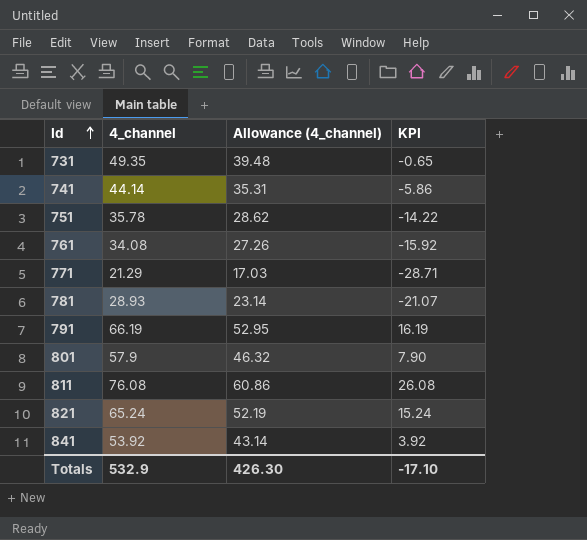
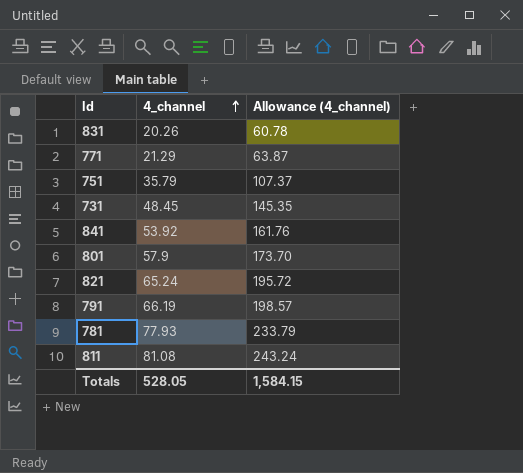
row order: Id ascending -> 4_channel ascending
column KPI | formula: [4_channel] - 50 -> none
column Allowance (4_channel) | formula: [4_channel] * 0.8 -> [4_channel] * 3
row 741: 44.14 | 35.31 | -5.86 -> none
row 761: 34.08 | 27.26 | -15.92 -> none
row 831: none -> 20.26 | 60.78
751 | 4_channel: 35.78 -> 35.79
731 | 4_channel: 49.35 -> 48.45
781 | 4_channel: 28.93 -> 77.93
811 | 4_channel: 76.08 -> 81.08
Totals | 4_channel: 532.9 -> 528.05
Totals | Allowance (4_channel): 426.30 -> 1,584.15

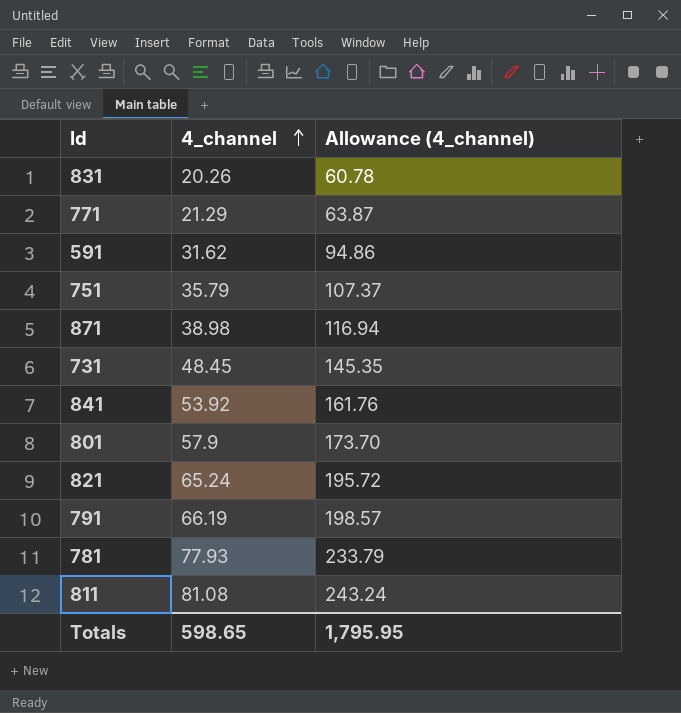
row 591: none -> 31.62 | 94.86
row 871: none -> 38.98 | 116.94
Totals | 4_channel: 528.05 -> 598.65
Totals | Allowance (4_channel): 1,584.15 -> 1,795.95

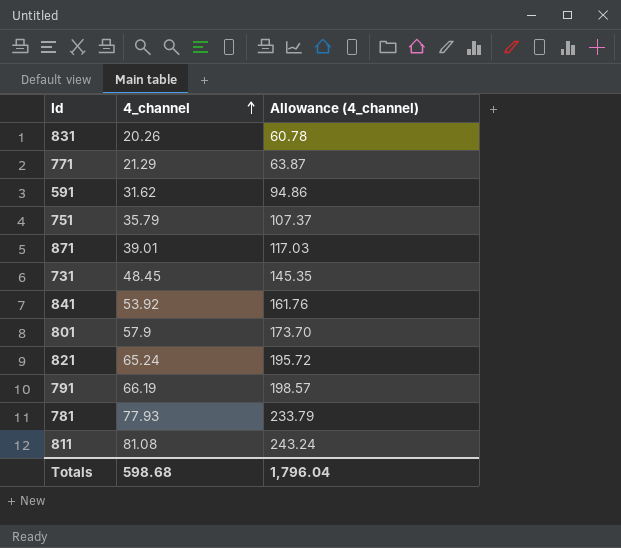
871 | 4_channel: 38.98 -> 39.01
871 | Allowance (4_channel): 116.94 -> 117.03
Totals | 4_channel: 598.65 -> 598.68
Totals | Allowance (4_channel): 1,795.95 -> 1,796.04

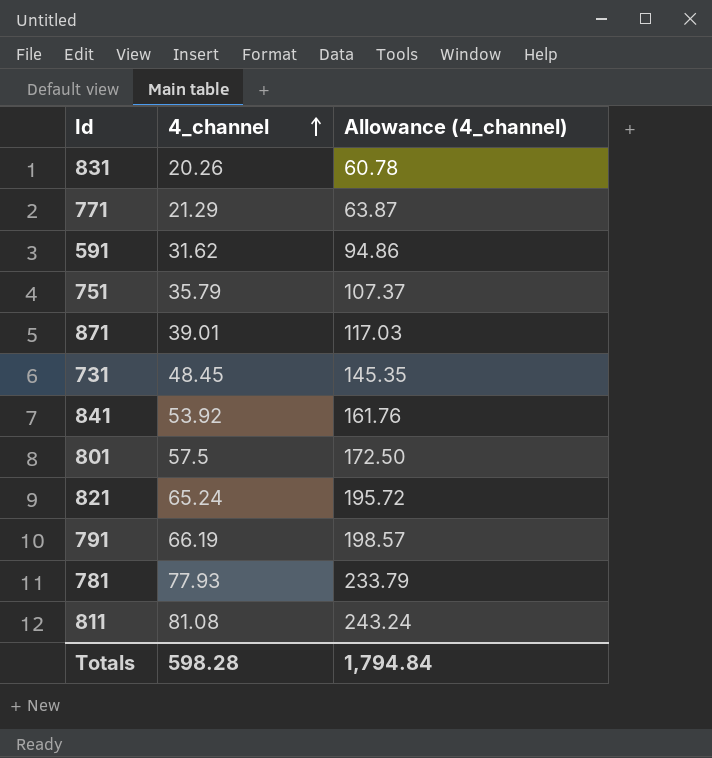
801 | 4_channel: 57.9 -> 57.5
801 | Allowance (4_channel): 173.70 -> 172.50
Totals | 4_channel: 598.68 -> 598.28
Totals | Allowance (4_channel): 1,796.04 -> 1,794.84

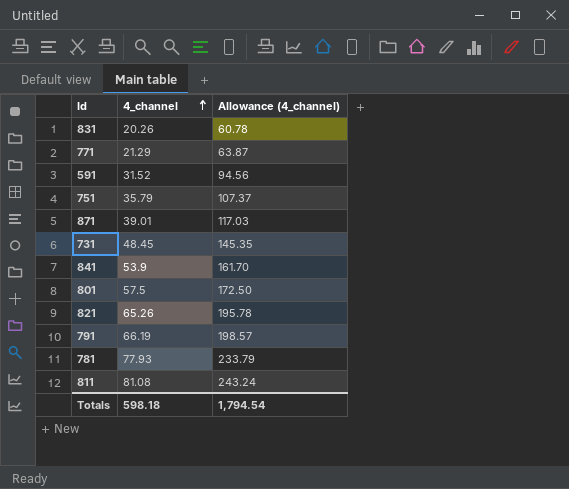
591 | 4_channel: 31.62 -> 31.52
591 | Allowance (4_channel): 94.86 -> 94.56
841 | 4_channel: 53.92 -> 53.9
841 | Allowance (4_channel): 161.76 -> 161.70
821 | 4_channel: 65.24 -> 65.26
821 | Allowance (4_channel): 195.72 -> 195.78
Totals | 4_channel: 598.28 -> 598.18
Totals | Allowance (4_channel): 1,794.84 -> 1,794.54

